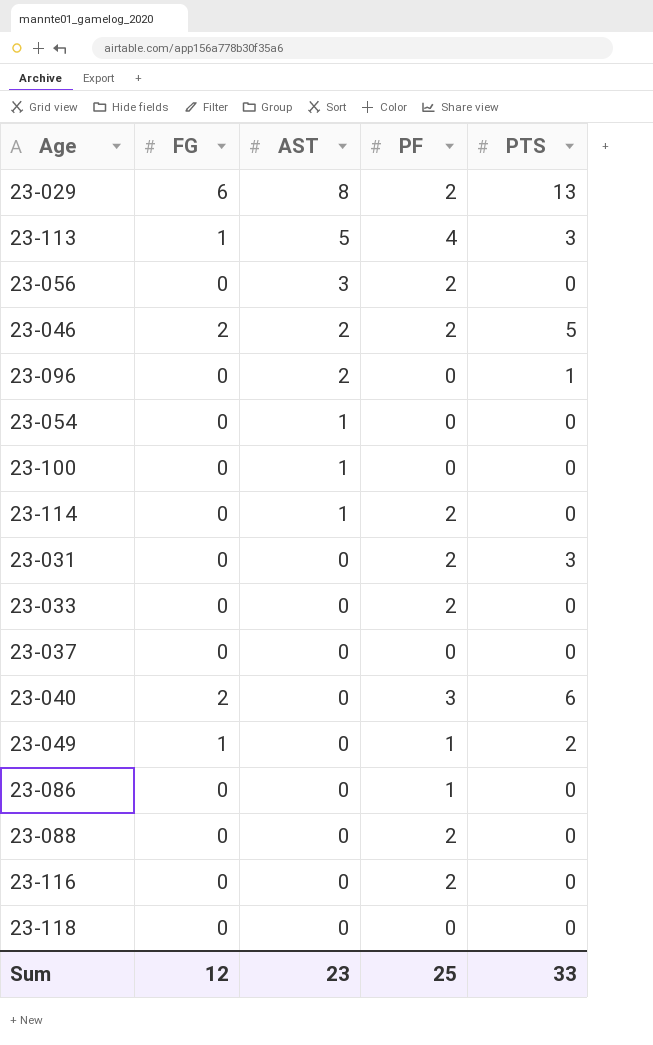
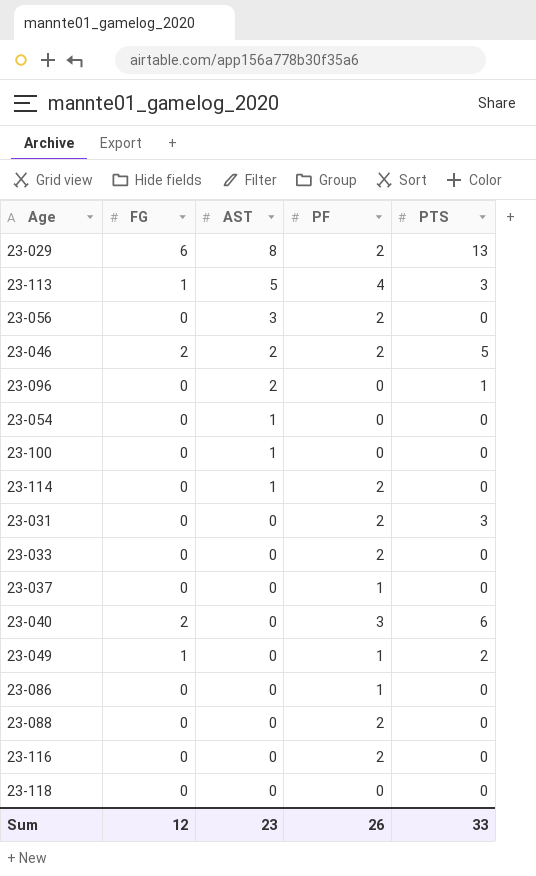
23-037 | PF: 0 -> 1
Sum | PF: 25 -> 26

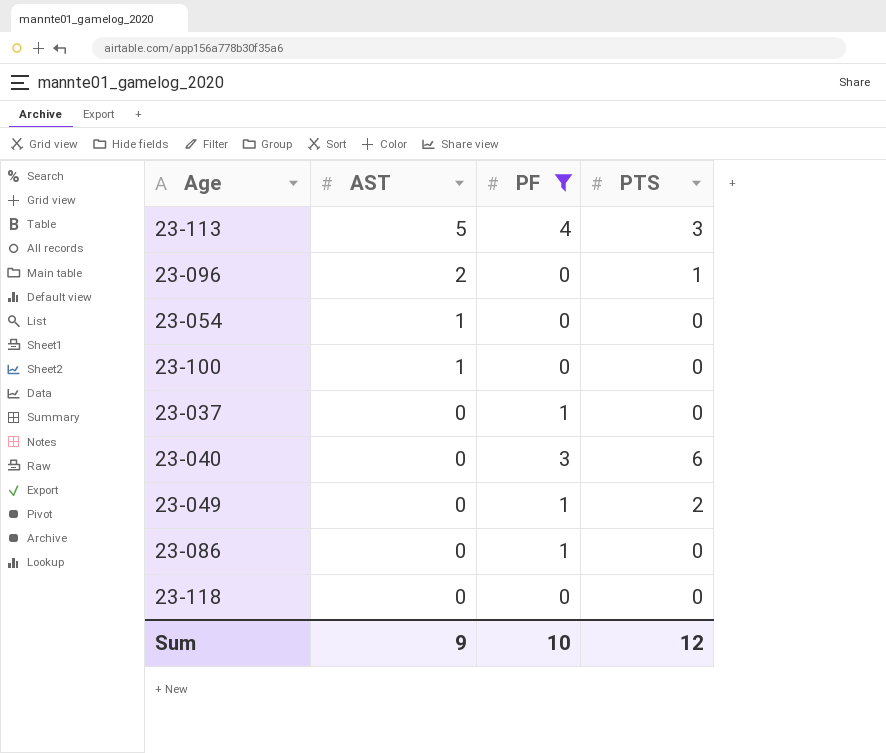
filter: none -> PF != 2
column FG | position: 2 -> none
Sum | AST: 23 -> 9
Sum | PF: 26 -> 10
Sum | PTS: 33 -> 12

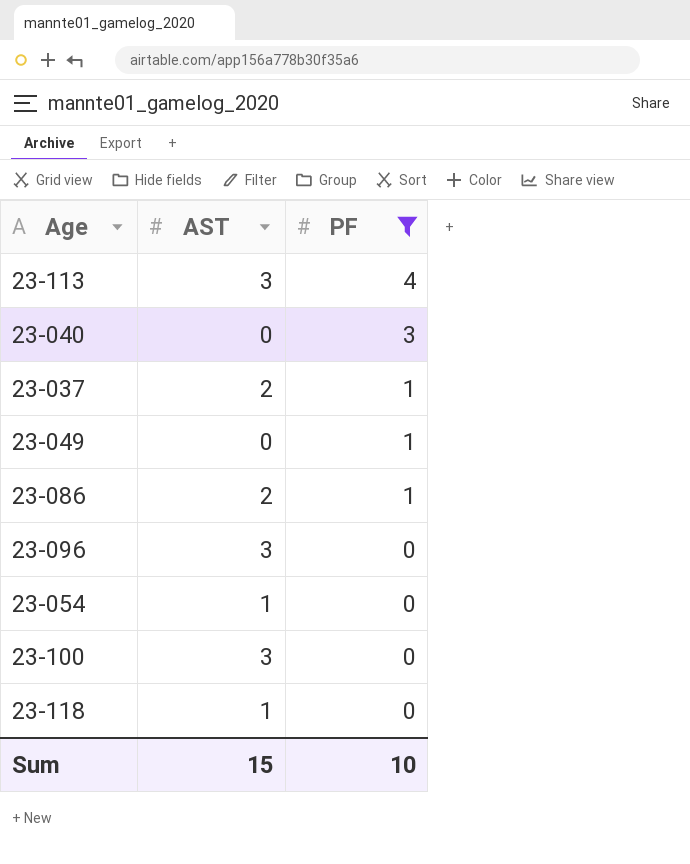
row order: AST descending -> PF descending
column PTS | position: 4 -> none
23-113 | AST: 5 -> 3
23-037 | AST: 0 -> 2
23-086 | AST: 0 -> 2
23-096 | AST: 2 -> 3
23-100 | AST: 1 -> 3
23-118 | AST: 0 -> 1
Sum | AST: 9 -> 15

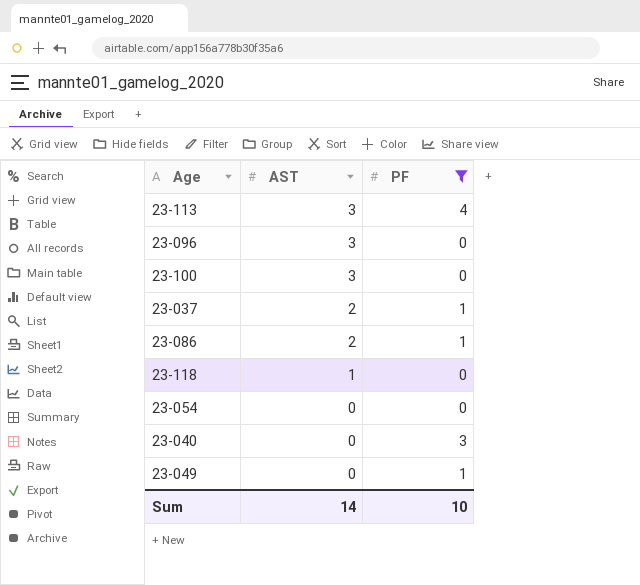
row order: PF descending -> AST descending
23-054 | AST: 1 -> 0
Sum | AST: 15 -> 14

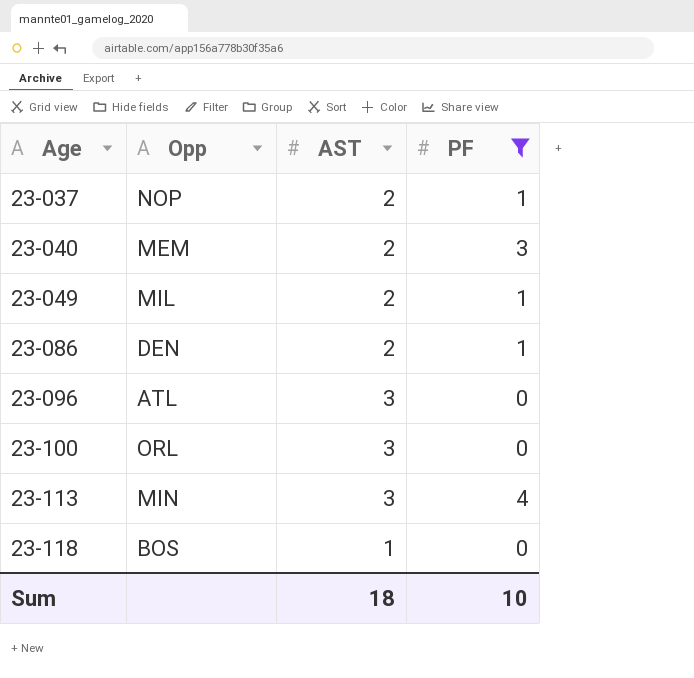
row order: AST descending -> Age ascending
column Opp | position: none -> 2
row 23-054: 0 | 0 -> none
23-040 | AST: 0 -> 2
23-049 | AST: 0 -> 2
Sum | AST: 14 -> 18

